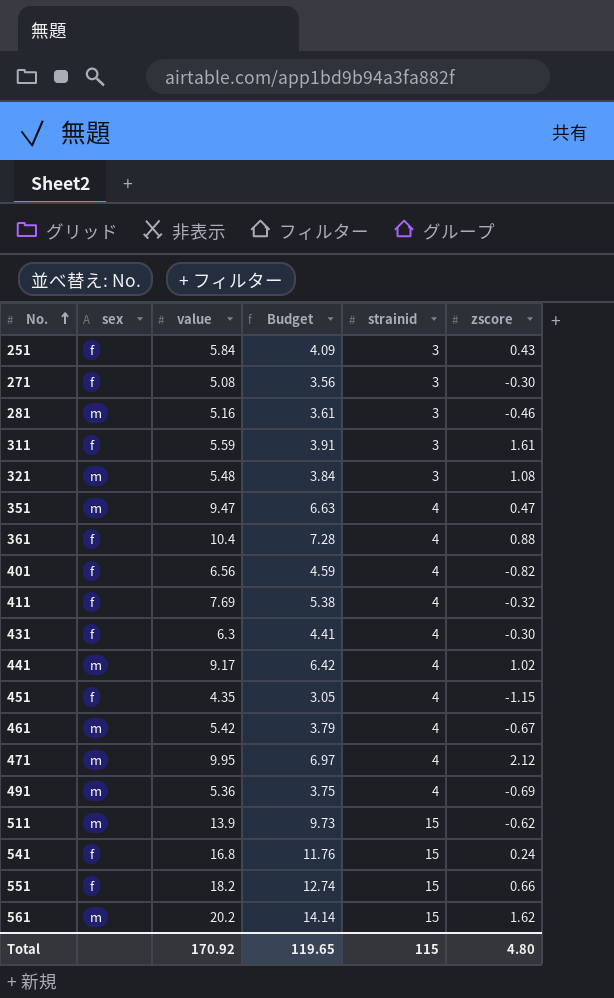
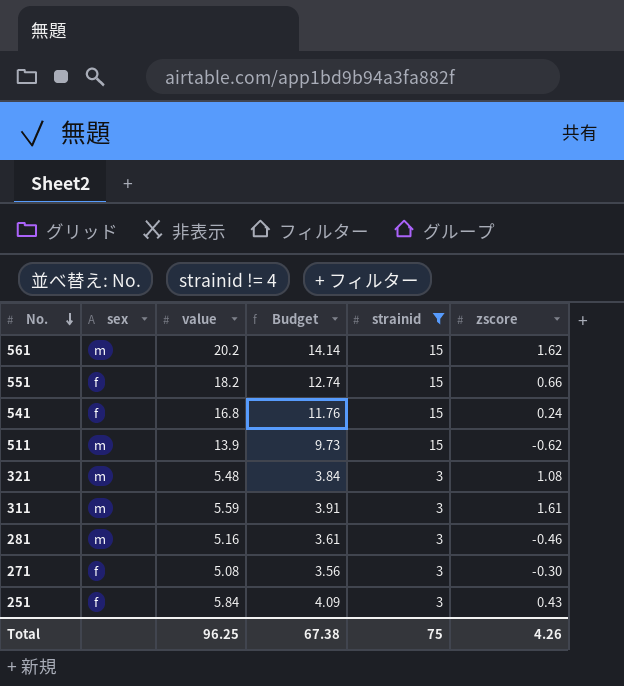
filter: none -> strainid != 4
row order: No. ascending -> No. descending
311 | sex: f -> m
Total | value: 170.92 -> 96.25
Total | Budget: 119.65 -> 67.38
Total | strainid: 115 -> 75
Total | zscore: 4.80 -> 4.26

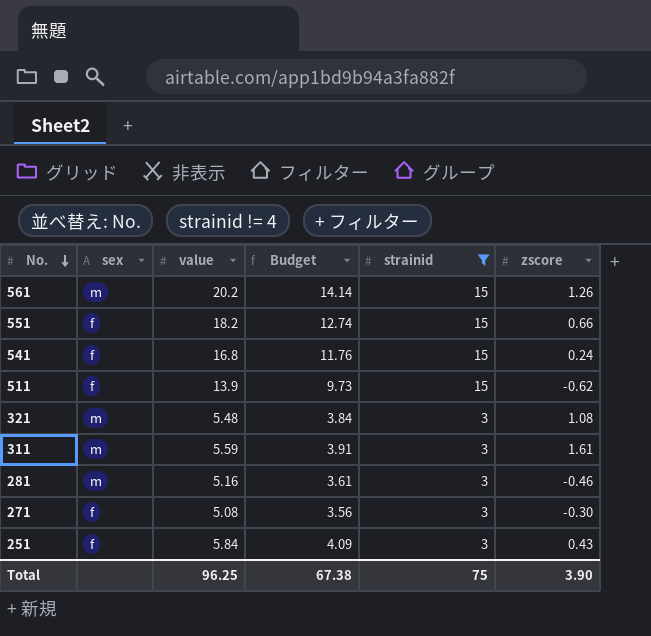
561 | zscore: 1.62 -> 1.26
511 | sex: m -> f
Total | zscore: 4.26 -> 3.90

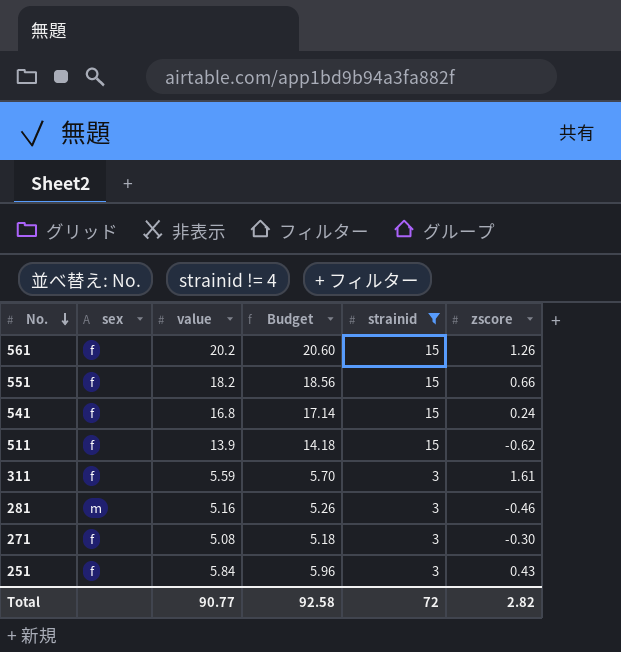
column Budget | formula: [value] * 0.7 -> [value] * 1.02
row 321: m | 5.48 | 3.84 | 3 | 1.08 -> none
561 | sex: m -> f
311 | sex: m -> f
Total | value: 96.25 -> 90.77
Total | Budget: 67.38 -> 92.58
Total | strainid: 75 -> 72
Total | zscore: 3.90 -> 2.82

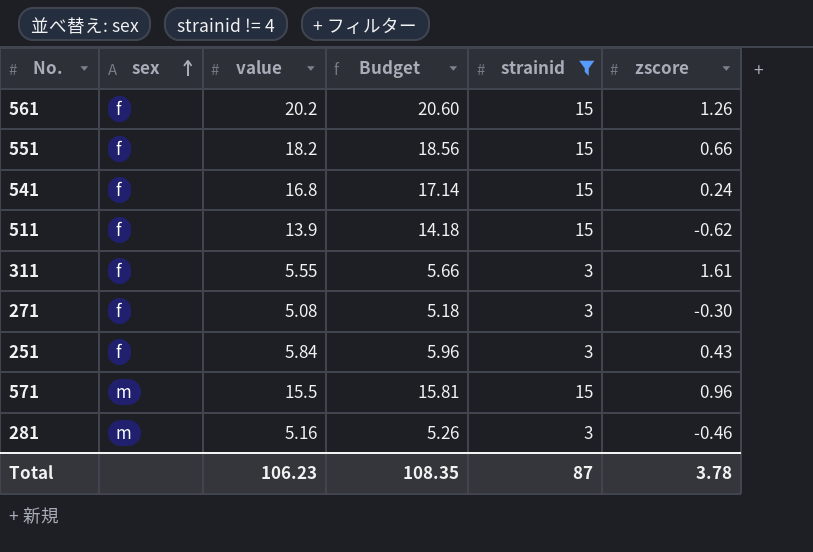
row order: No. descending -> sex ascending
311 | value: 5.59 -> 5.55
311 | Budget: 5.70 -> 5.66
row 571: none -> m | 15.5 | 15.81 | 15 | 0.96
Total | value: 90.77 -> 106.23
Total | Budget: 92.58 -> 108.35
Total | strainid: 72 -> 87
Total | zscore: 2.82 -> 3.78

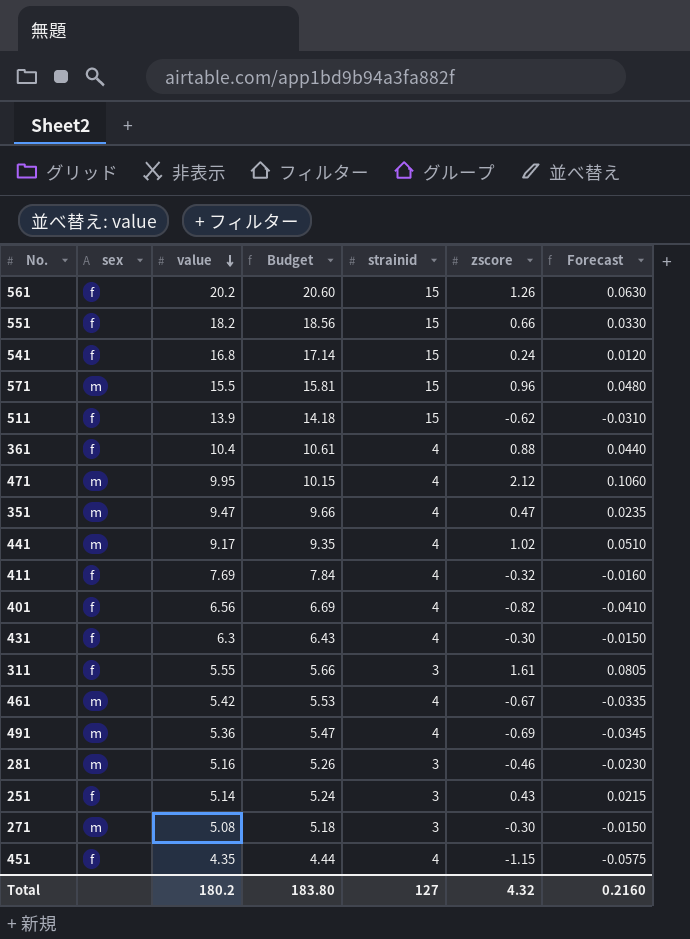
filter: strainid != 4 -> none
row order: sex ascending -> value descending
column Forecast | formula: none -> [zscore] * 0.05
251 | value: 5.84 -> 5.14
251 | Budget: 5.96 -> 5.24
271 | sex: f -> m
Total | value: 106.23 -> 180.2
Total | Budget: 108.35 -> 183.80
Total | strainid: 87 -> 127
Total | zscore: 3.78 -> 4.32

